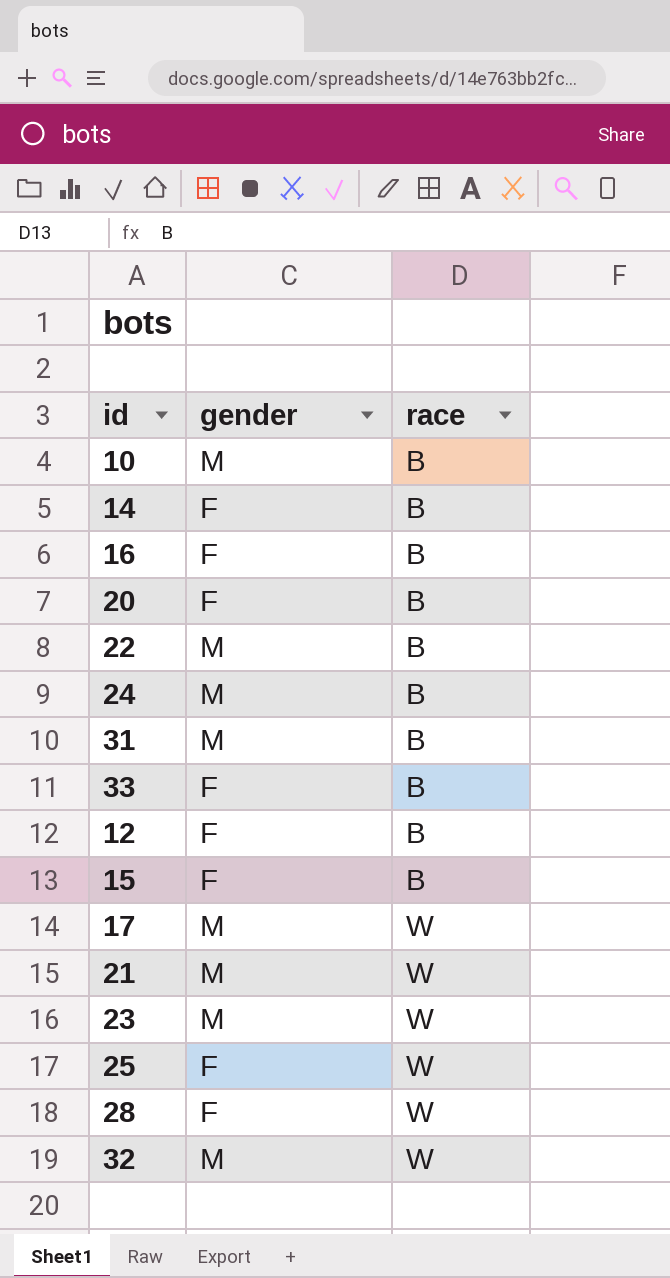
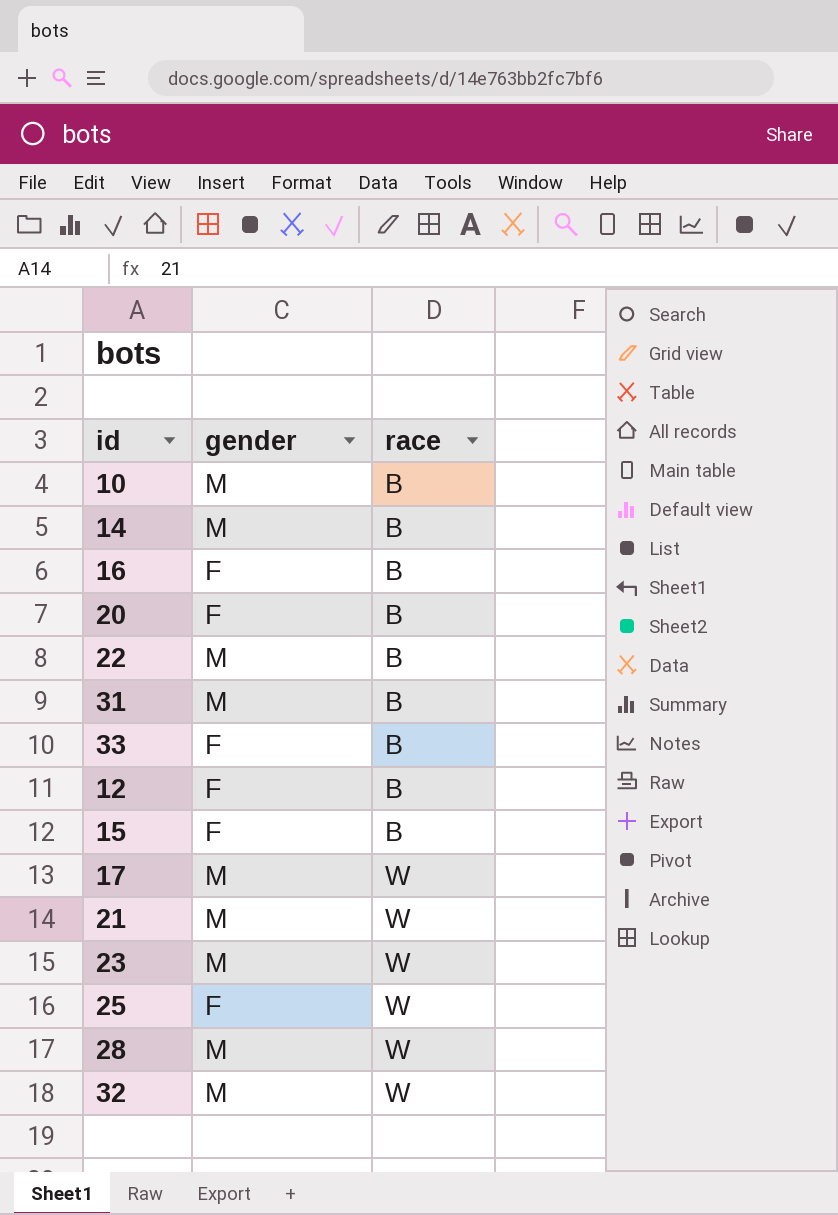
row 24: M | B -> none
14 | gender: F -> M
28 | gender: F -> M

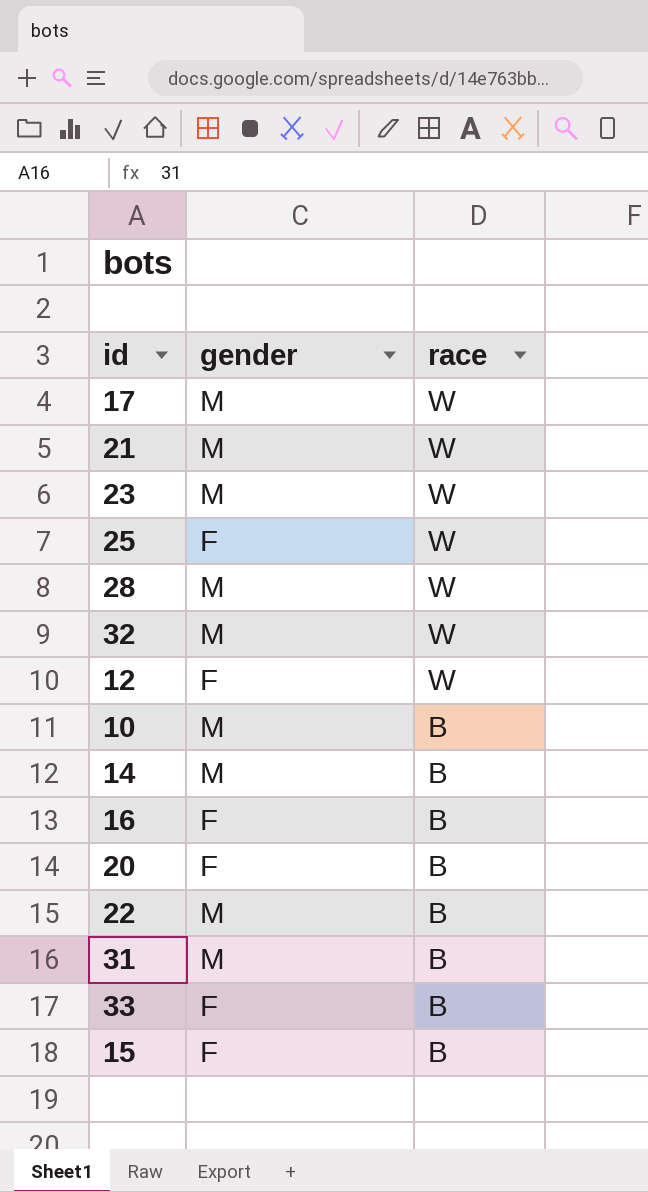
row order: race ascending -> race descending
12 | race: B -> W

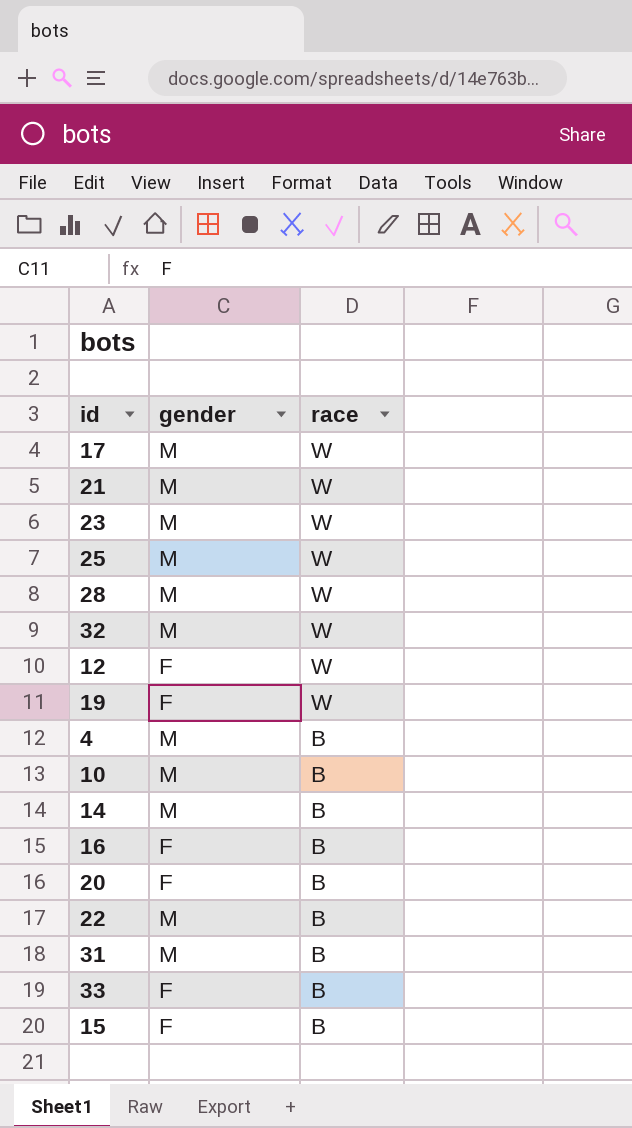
25 | gender: F -> M
row 19: none -> F | W
row 4: none -> M | B

